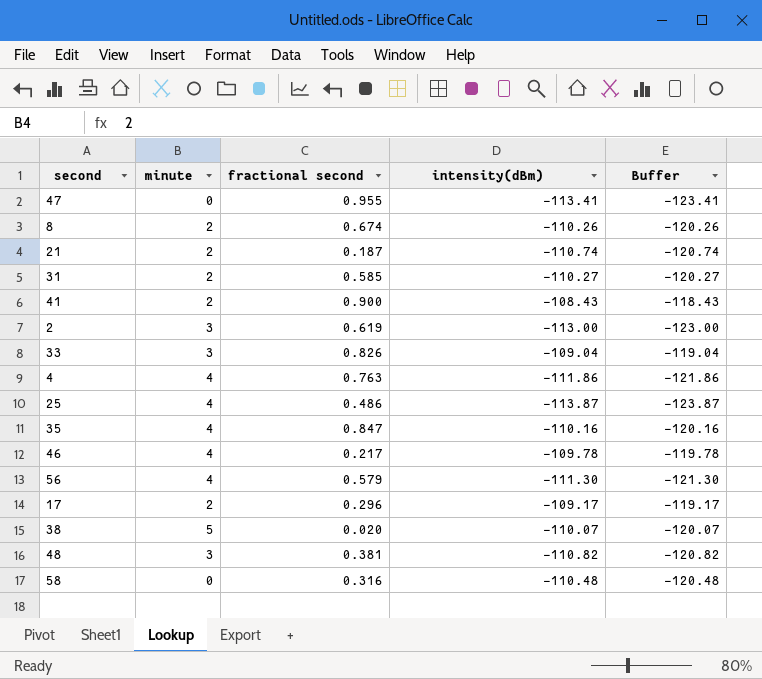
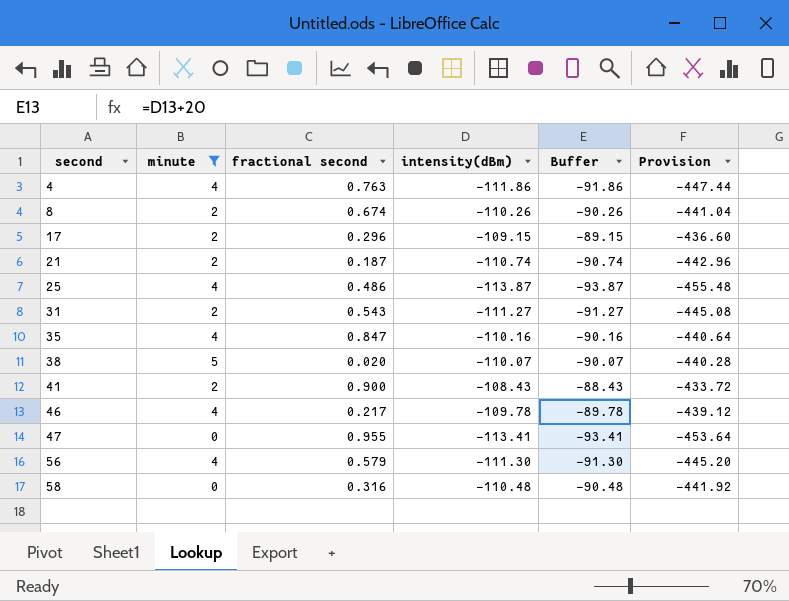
filter: none -> minute != 3
row order: none -> second ascending
column Buffer | formula: [intensity(dBm)] - 10 -> [intensity(dBm)] + 20
column Provision | formula: none -> [intensity(dBm)] * 4
17 | intensity(dBm): -109.17 -> -109.15
31 | fractional second: 0.585 -> 0.543
31 | intensity(dBm): -110.27 -> -111.27

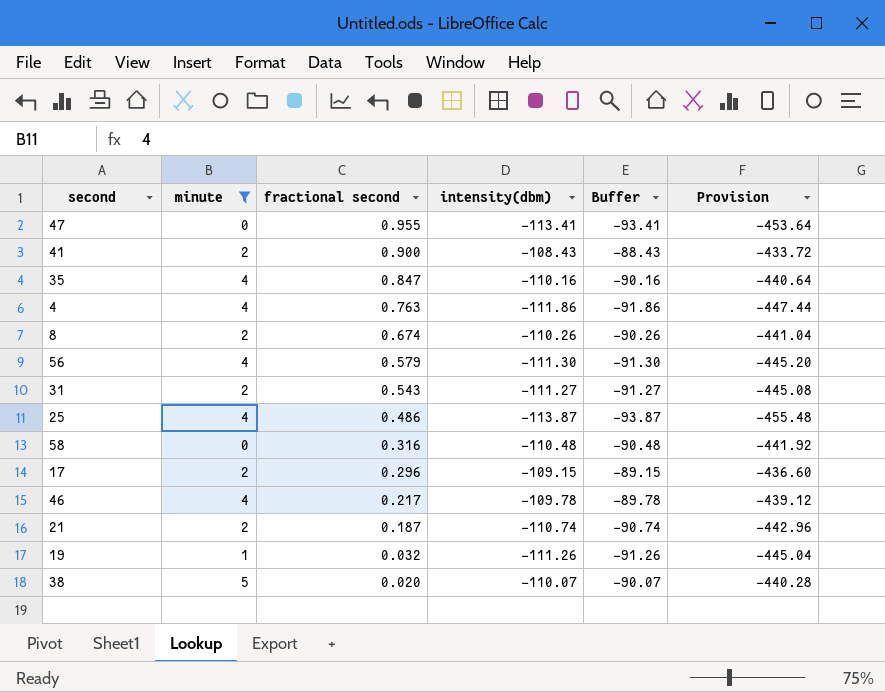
row order: second ascending -> fractional second descending
column name: intensity(dBm) -> intensity(dbm)
row 19: none -> 1 | 0.032 | -111.26 | -91.26 | -445.04

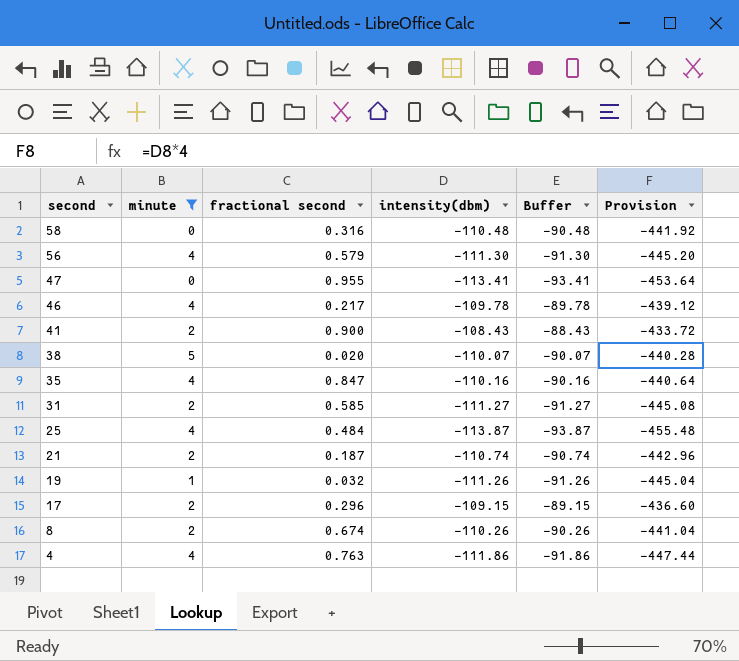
row order: fractional second descending -> second descending
31 | fractional second: 0.543 -> 0.585
25 | fractional second: 0.486 -> 0.484

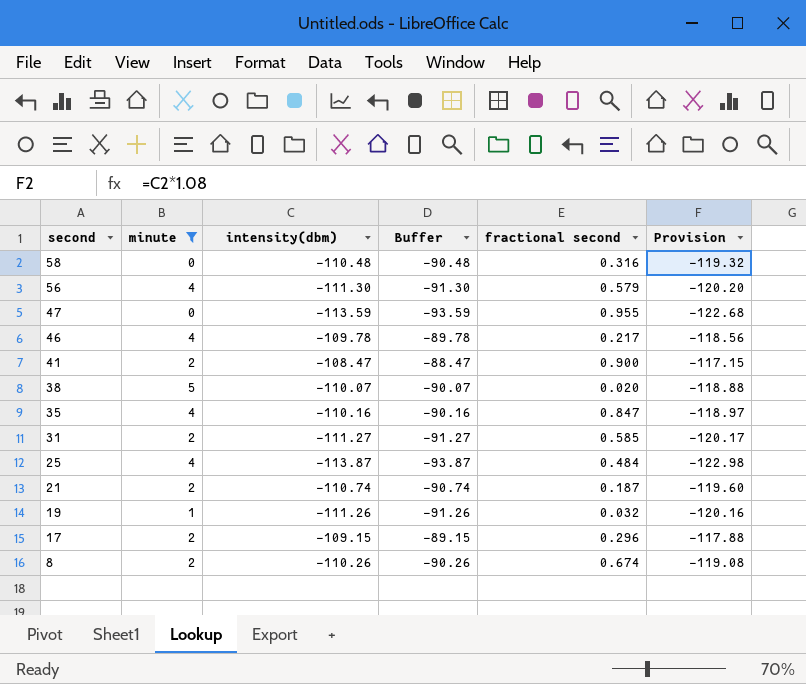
column fractional second | position: 3 -> 5
column Provision | formula: [intensity(dbm)] * 4 -> [intensity(dbm)] * 1.08
row 4: 4 | 0.763 | -111.86 | -91.86 | -447.44 -> none
47 | intensity(dbm): -113.41 -> -113.59
47 | Buffer: -93.41 -> -93.59
41 | intensity(dbm): -108.43 -> -108.47
41 | Buffer: -88.43 -> -88.47

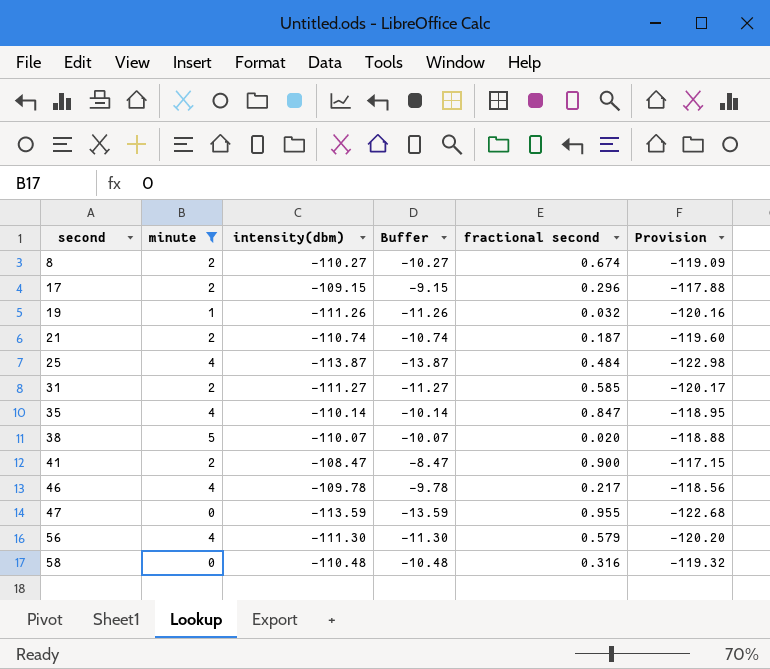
row order: second descending -> second ascending
column Buffer | formula: [intensity(dbm)] + 20 -> [intensity(dbm)] + 100
8 | intensity(dbm): -110.26 -> -110.27
8 | Provision: -119.08 -> -119.09
35 | intensity(dbm): -110.16 -> -110.14
35 | Provision: -118.97 -> -118.95

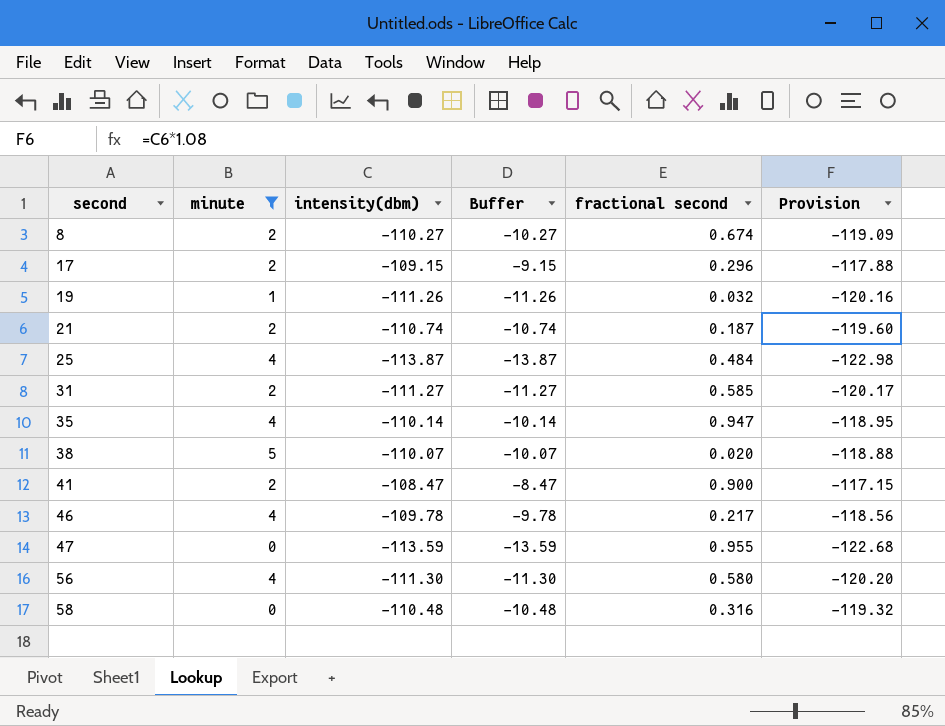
35 | fractional second: 0.847 -> 0.947
56 | fractional second: 0.579 -> 0.580

